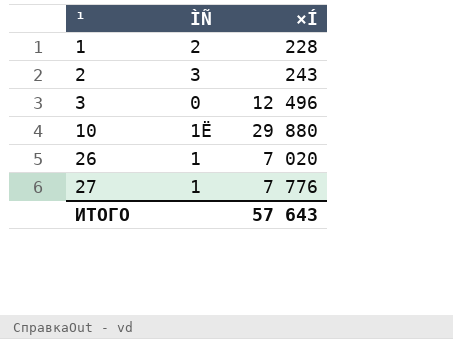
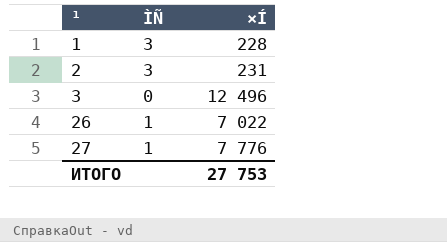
row 10: 1Ë | 29 880 -> none
1 | ÌÑ: 2 -> 3
2 | ×Í: 243 -> 231
26 | ×Í: 7 020 -> 7 022
ИТОГО | ×Í: 57 643 -> 27 753

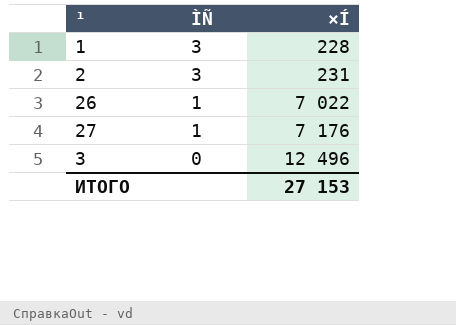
row order: ¹ ascending -> ÌÑ descending
27 | ×Í: 7 776 -> 7 176
ИТОГО | ×Í: 27 753 -> 27 153

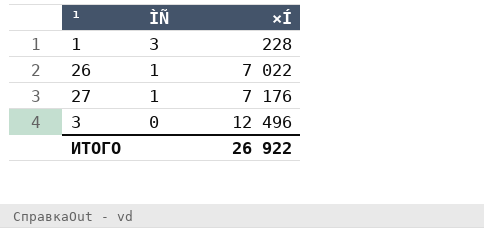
row 2: 3 | 231 -> none
ИТОГО | ×Í: 27 153 -> 26 922

